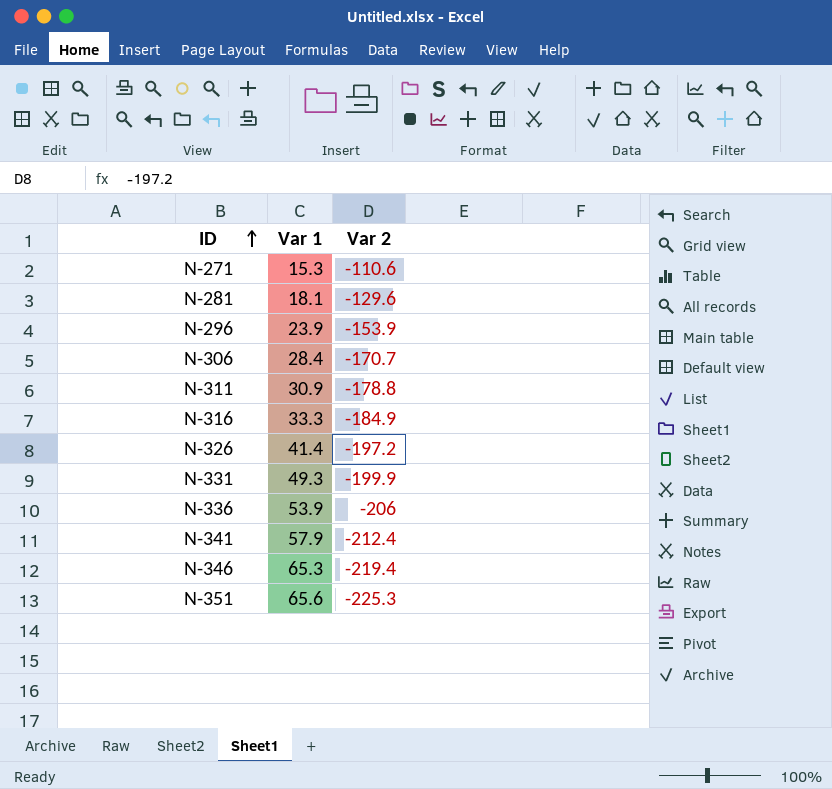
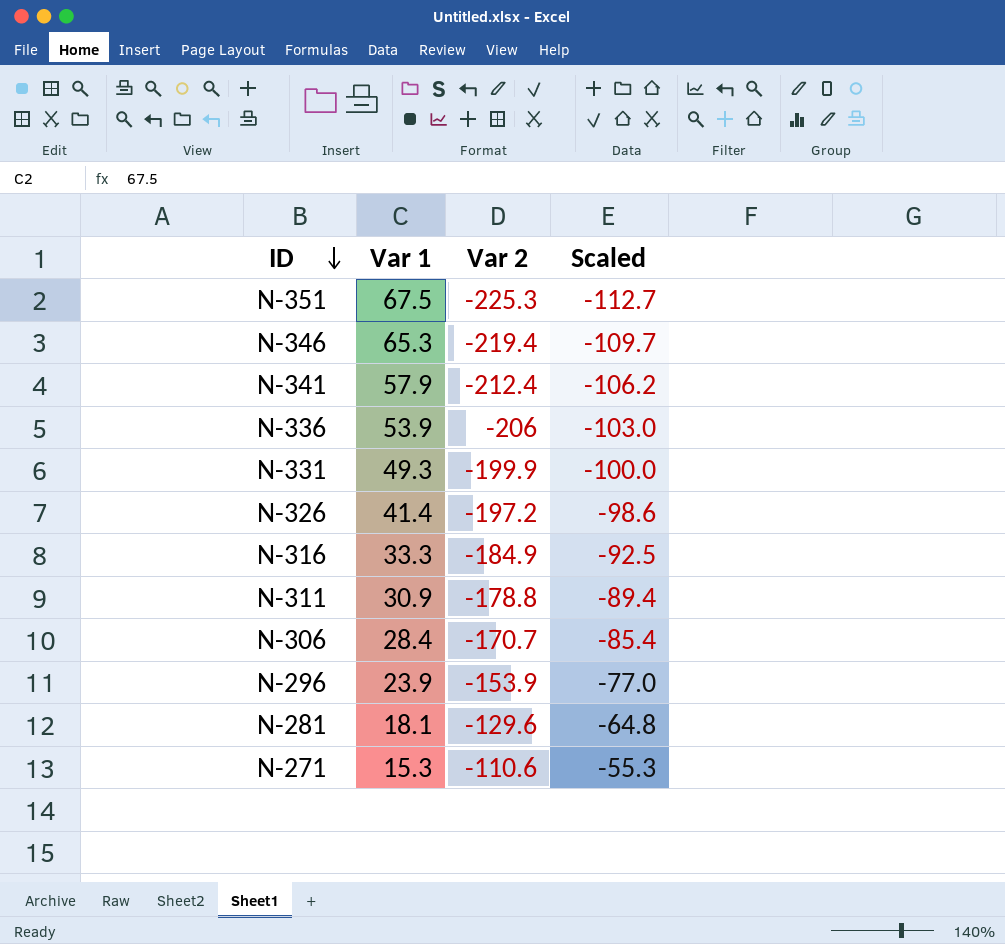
row order: ID ascending -> ID descending
column Scaled | formula: none -> [Var 2] * 0.5
N-351 | Var 1: 65.6 -> 67.5

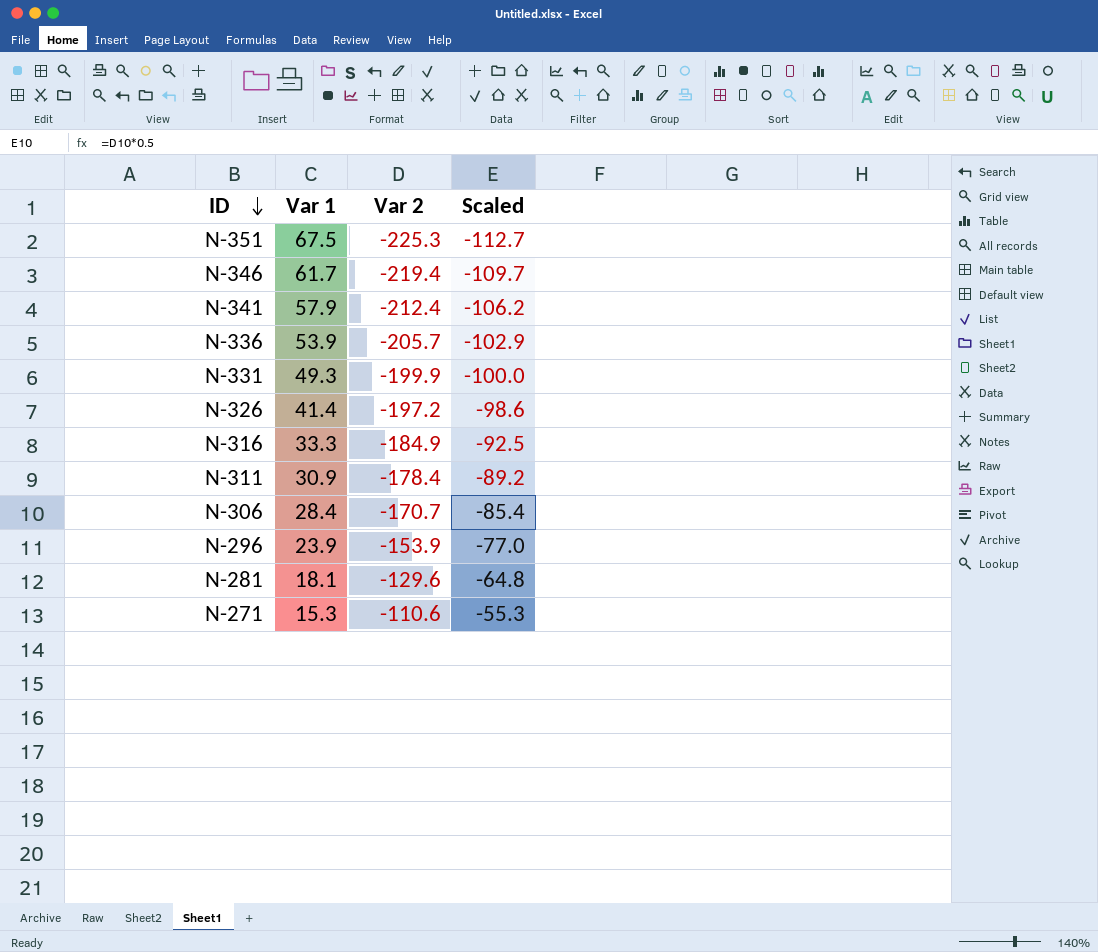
N-346 | Var 1: 65.3 -> 61.7
N-336 | Var 2: -206 -> -205.7
N-336 | Scaled: -103.0 -> -102.9
N-311 | Var 2: -178.8 -> -178.4
N-311 | Scaled: -89.4 -> -89.2

